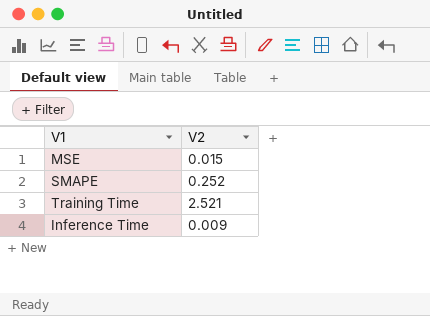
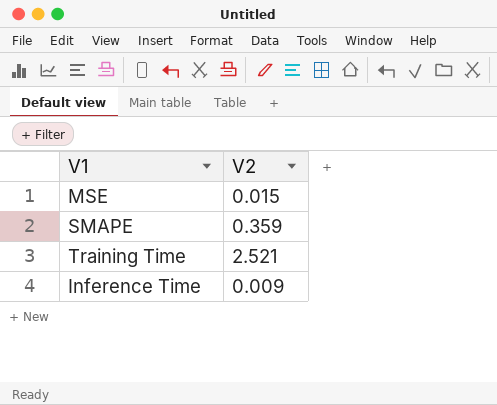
SMAPE | V2: 0.252 -> 0.359

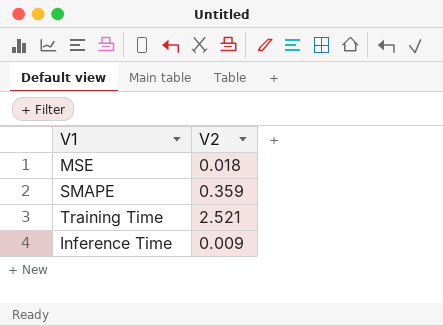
MSE | V2: 0.015 -> 0.018

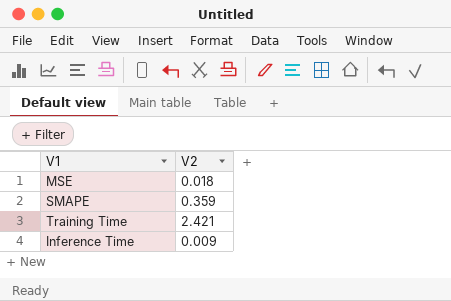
Training Time | V2: 2.521 -> 2.421

